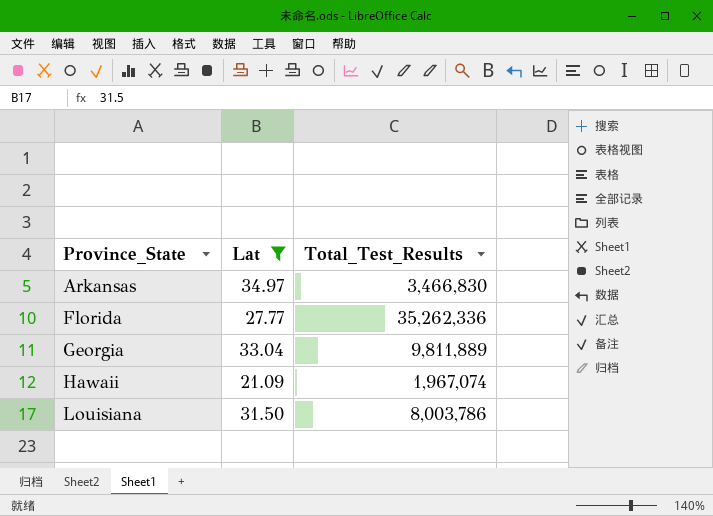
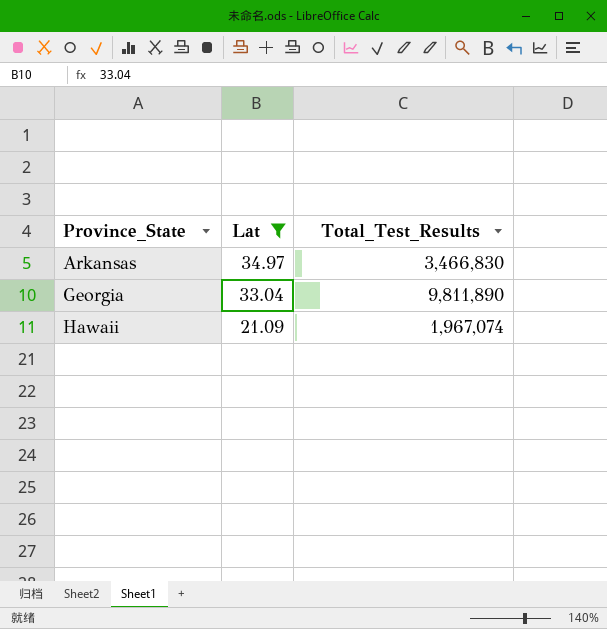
row Florida: 27.77 | 35,262,336 -> none
row Louisiana: 31.50 | 8,003,786 -> none
Georgia | Total_Test_Results: 9,811,889 -> 9,811,890

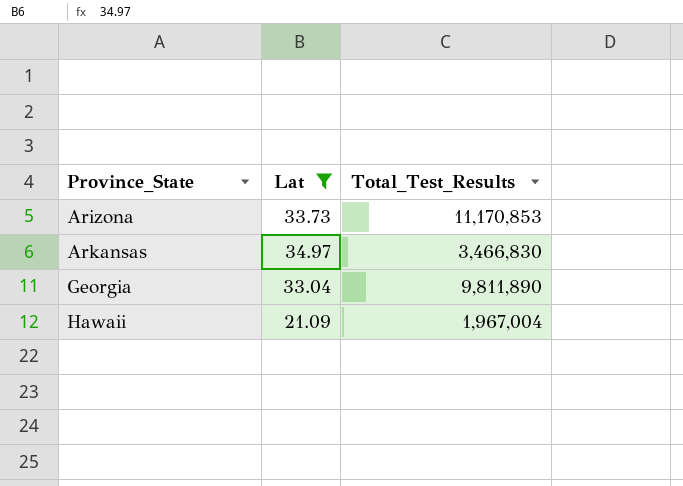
row Arizona: none -> 33.73 | 11,170,853
Hawaii | Total_Test_Results: 1,967,074 -> 1,967,004

